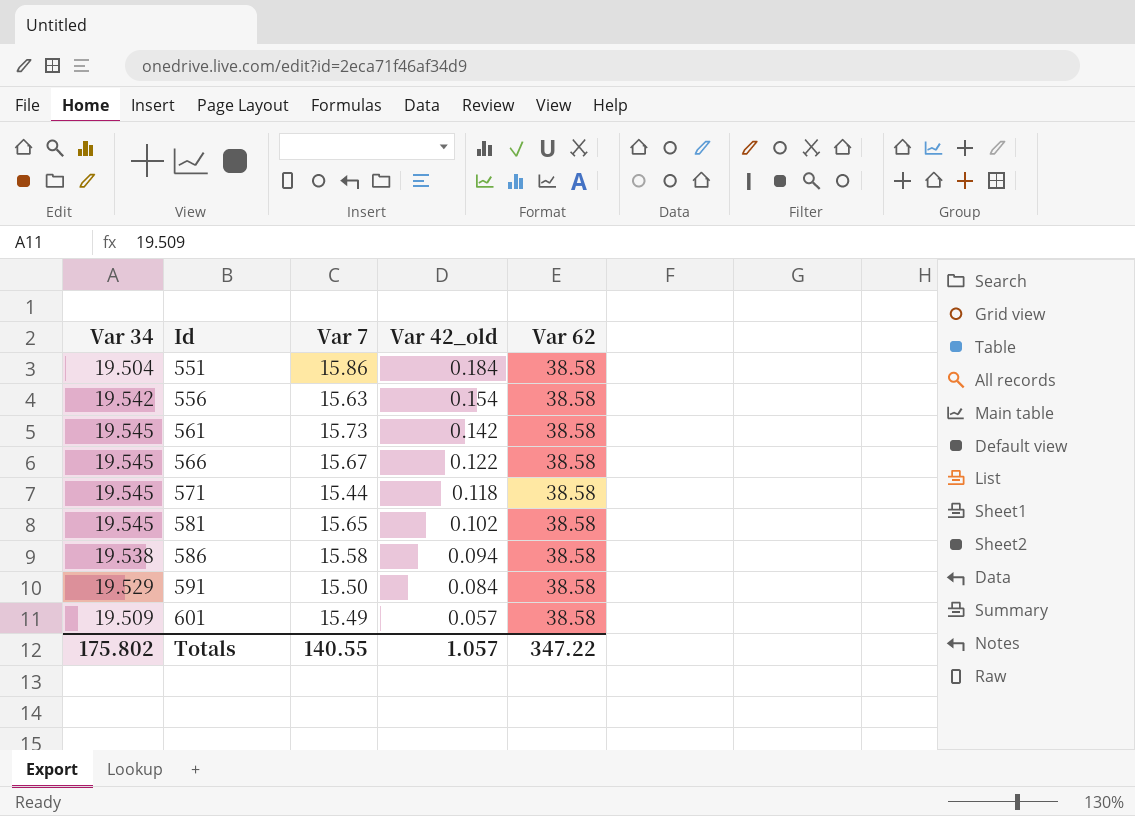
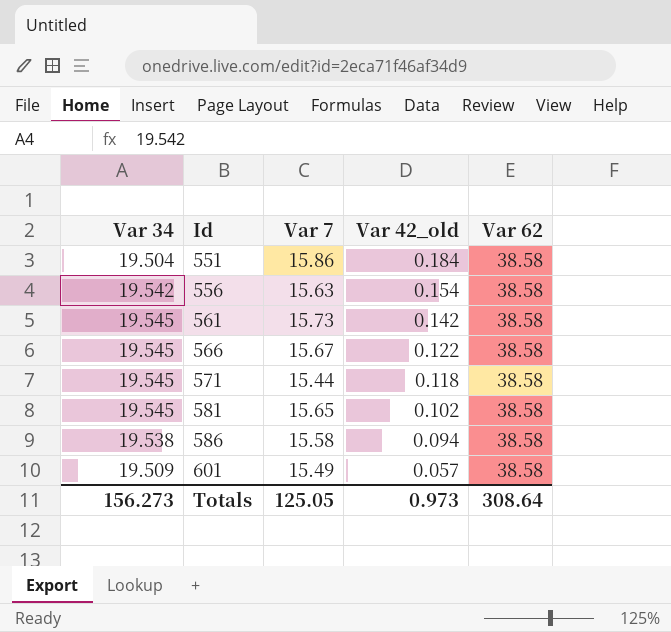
row 591: 19.529 | 15.50 | 0.084 | 38.58 -> none
Totals | Var 34: 175.802 -> 156.273
Totals | Var 7: 140.55 -> 125.05
Totals | Var 42_old: 1.057 -> 0.973
Totals | Var 62: 347.22 -> 308.64

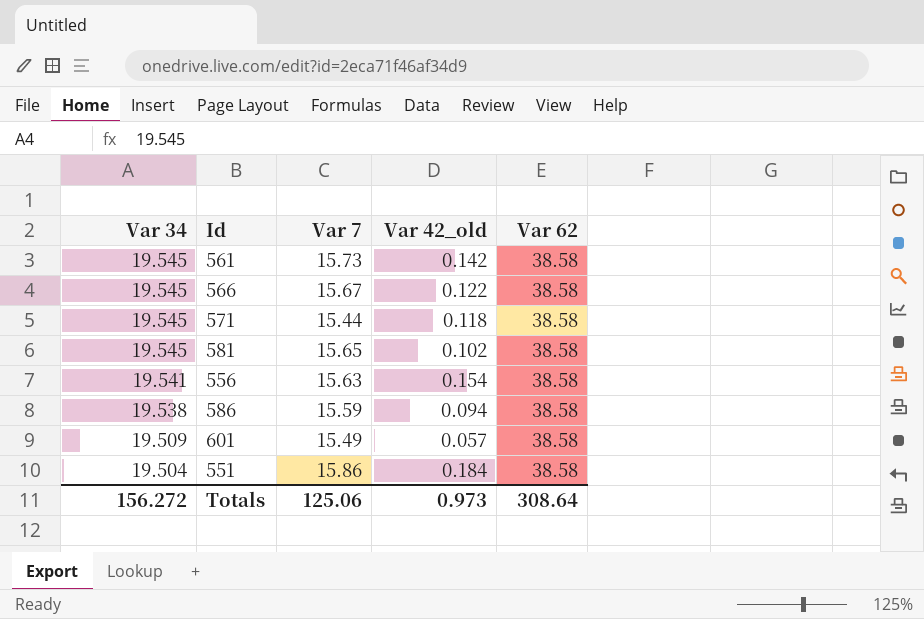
row order: Id ascending -> Var 34 descending
556 | Var 34: 19.542 -> 19.541
586 | Var 7: 15.58 -> 15.59
Totals | Var 34: 156.273 -> 156.272
Totals | Var 7: 125.05 -> 125.06

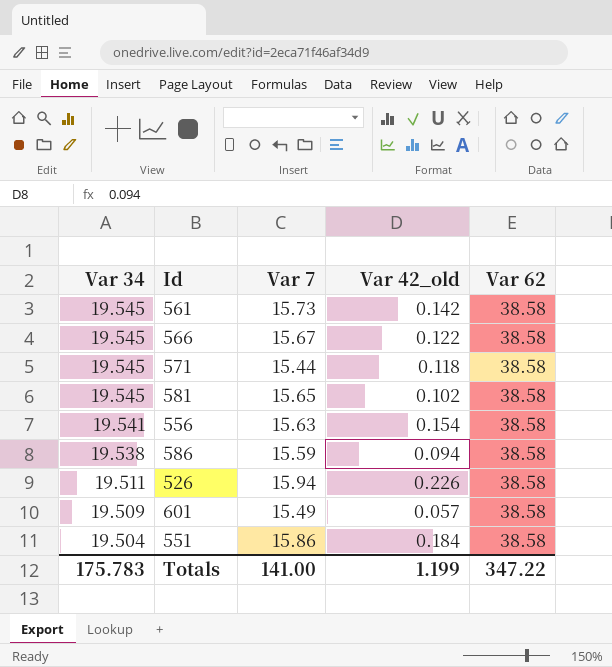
row 526: none -> 19.511 | 15.94 | 0.226 | 38.58
Totals | Var 34: 156.272 -> 175.783
Totals | Var 7: 125.06 -> 141.00
Totals | Var 42_old: 0.973 -> 1.199
Totals | Var 62: 308.64 -> 347.22

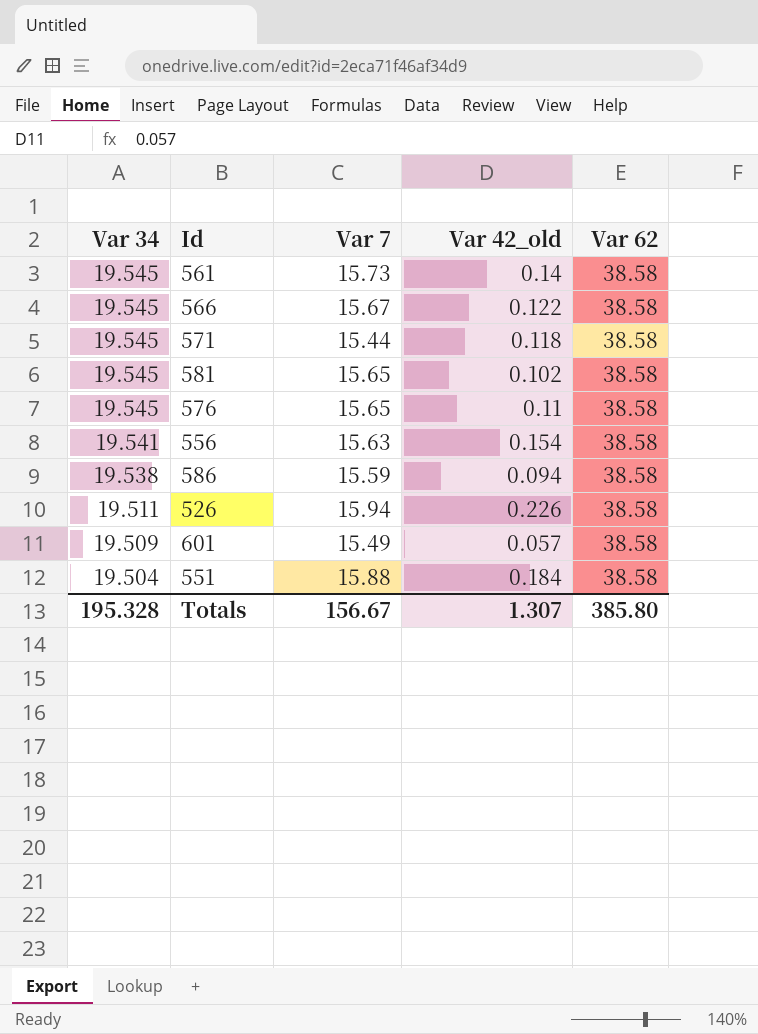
561 | Var 42_old: 0.142 -> 0.14
row 576: none -> 19.545 | 15.65 | 0.11 | 38.58
551 | Var 7: 15.86 -> 15.88
Totals | Var 34: 175.783 -> 195.328
Totals | Var 7: 141.00 -> 156.67
Totals | Var 42_old: 1.199 -> 1.307
Totals | Var 62: 347.22 -> 385.80

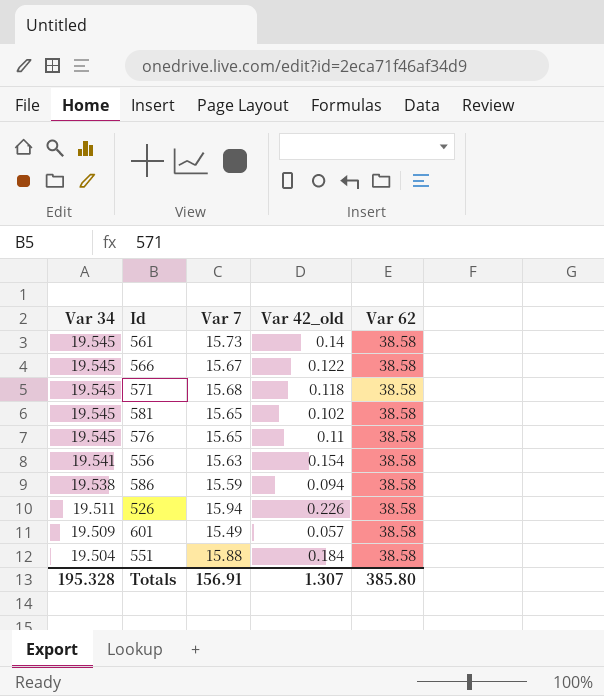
571 | Var 7: 15.44 -> 15.68
Totals | Var 7: 156.67 -> 156.91

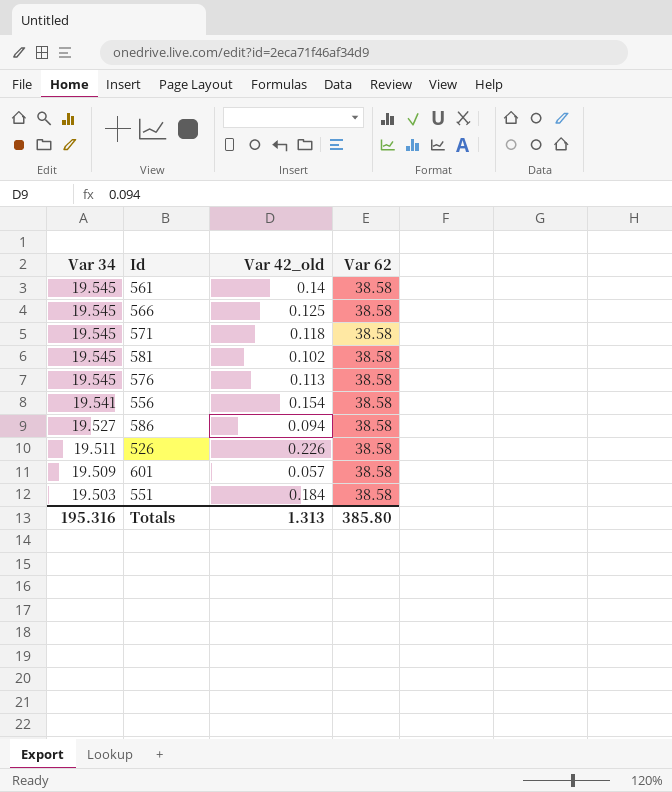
column Var 7 | position: 3 -> none
566 | Var 42_old: 0.122 -> 0.125
576 | Var 42_old: 0.11 -> 0.113
586 | Var 34: 19.538 -> 19.527
551 | Var 34: 19.504 -> 19.503
Totals | Var 34: 195.328 -> 195.316
Totals | Var 42_old: 1.307 -> 1.313

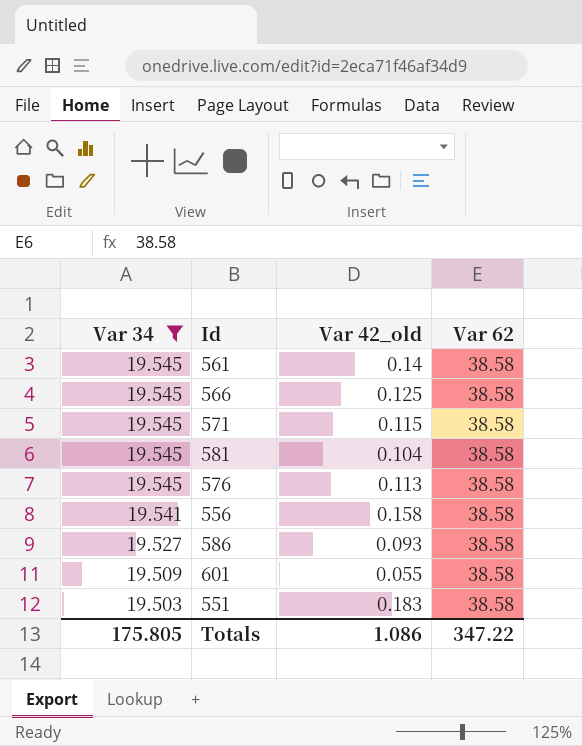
filter: none -> Var 34 != 19.511
571 | Var 42_old: 0.118 -> 0.115
581 | Var 42_old: 0.102 -> 0.104
556 | Var 42_old: 0.154 -> 0.158
586 | Var 42_old: 0.094 -> 0.093
601 | Var 42_old: 0.057 -> 0.055
551 | Var 42_old: 0.184 -> 0.183
Totals | Var 34: 195.316 -> 175.805
Totals | Var 42_old: 1.313 -> 1.086
Totals | Var 62: 385.80 -> 347.22

